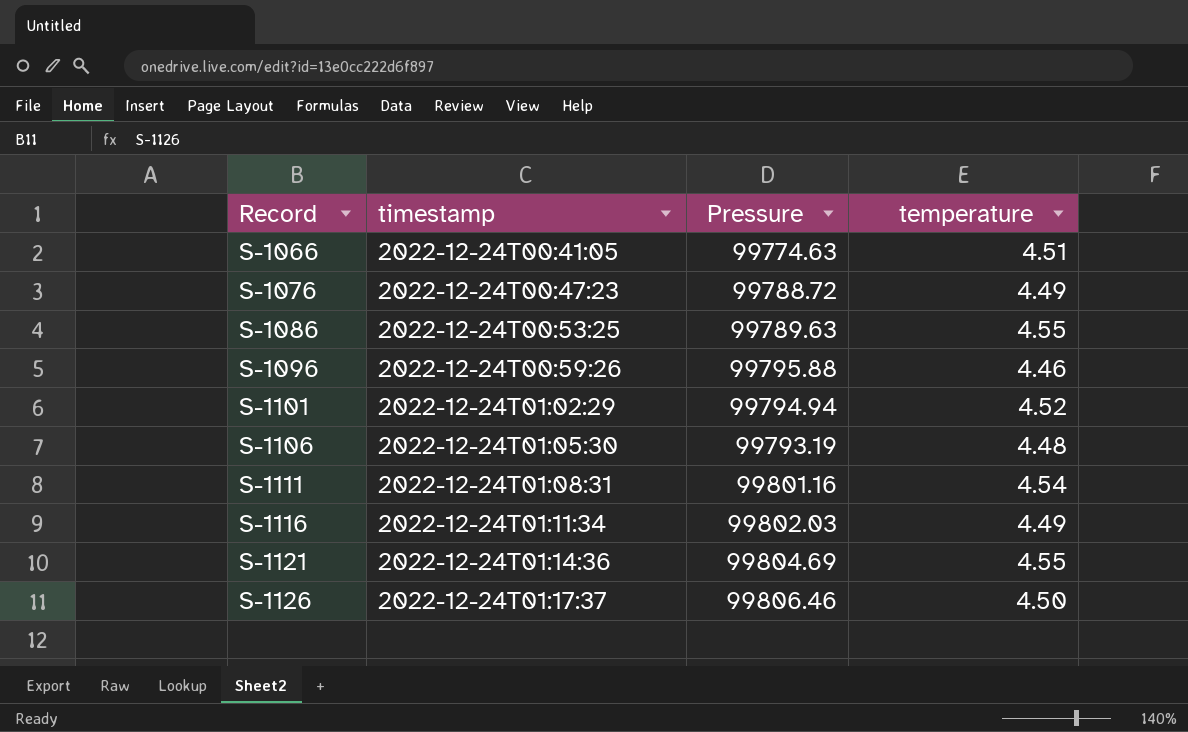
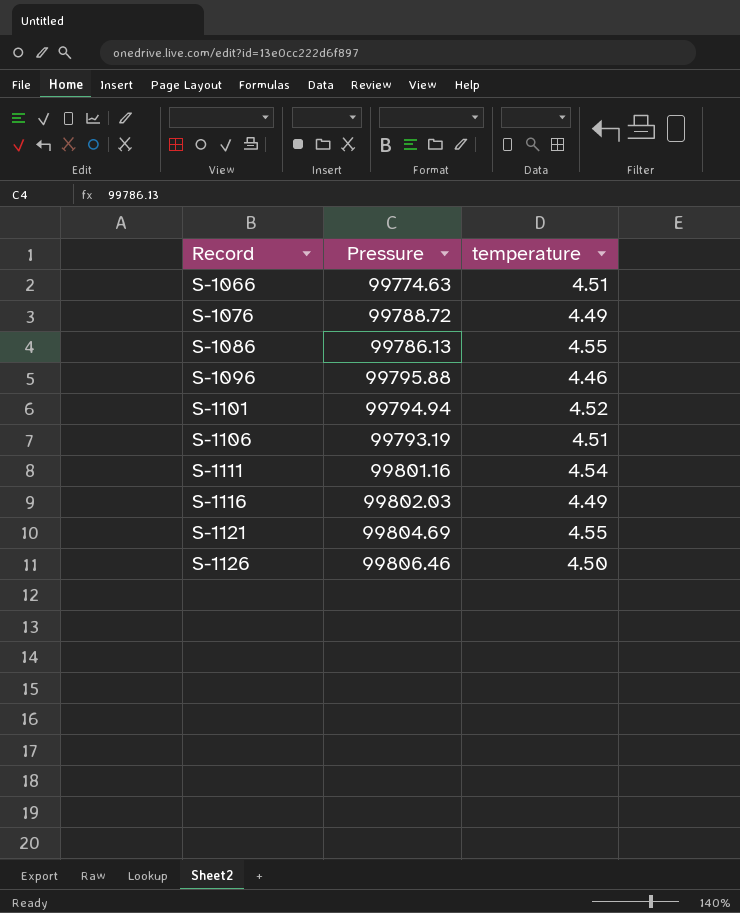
column timestamp | position: 2 -> none
S-1086 | Pressure: 99789.63 -> 99786.13
S-1106 | temperature: 4.48 -> 4.51

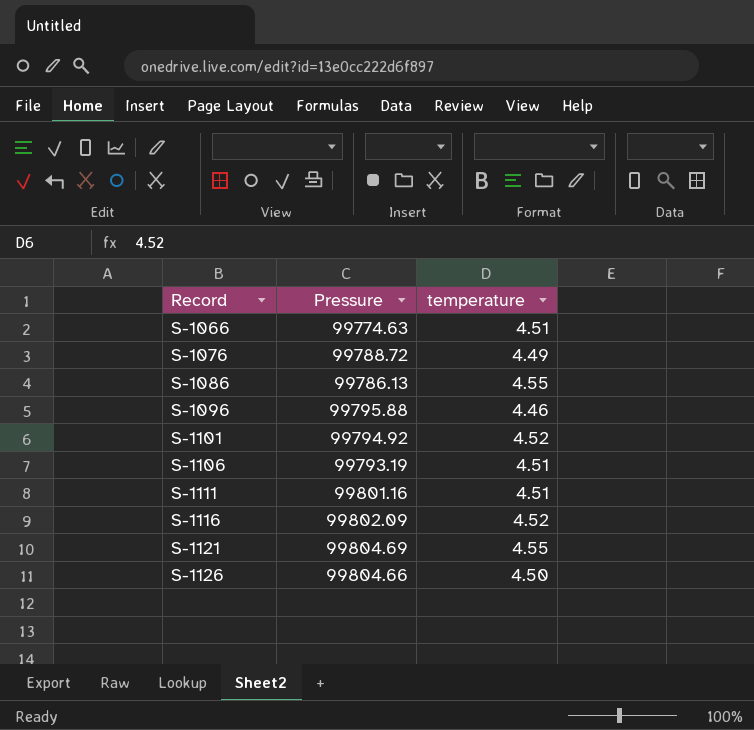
S-1101 | Pressure: 99794.94 -> 99794.92
S-1111 | temperature: 4.54 -> 4.51
S-1116 | Pressure: 99802.03 -> 99802.09
S-1116 | temperature: 4.49 -> 4.52
S-1126 | Pressure: 99806.46 -> 99804.66

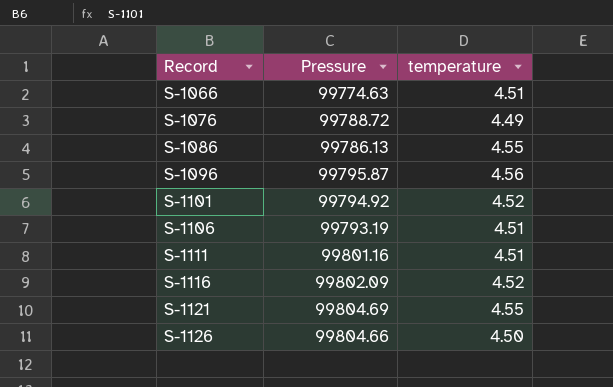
S-1096 | Pressure: 99795.88 -> 99795.87
S-1096 | temperature: 4.46 -> 4.56

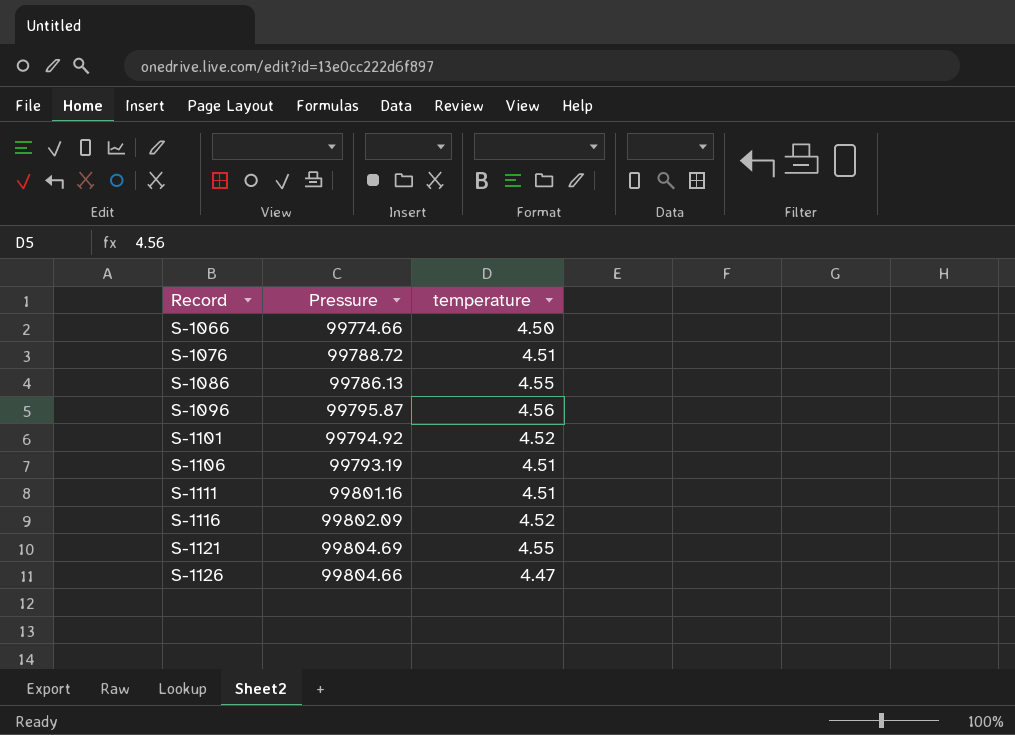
S-1066 | Pressure: 99774.63 -> 99774.66
S-1066 | temperature: 4.51 -> 4.50
S-1076 | temperature: 4.49 -> 4.51
S-1126 | temperature: 4.50 -> 4.47

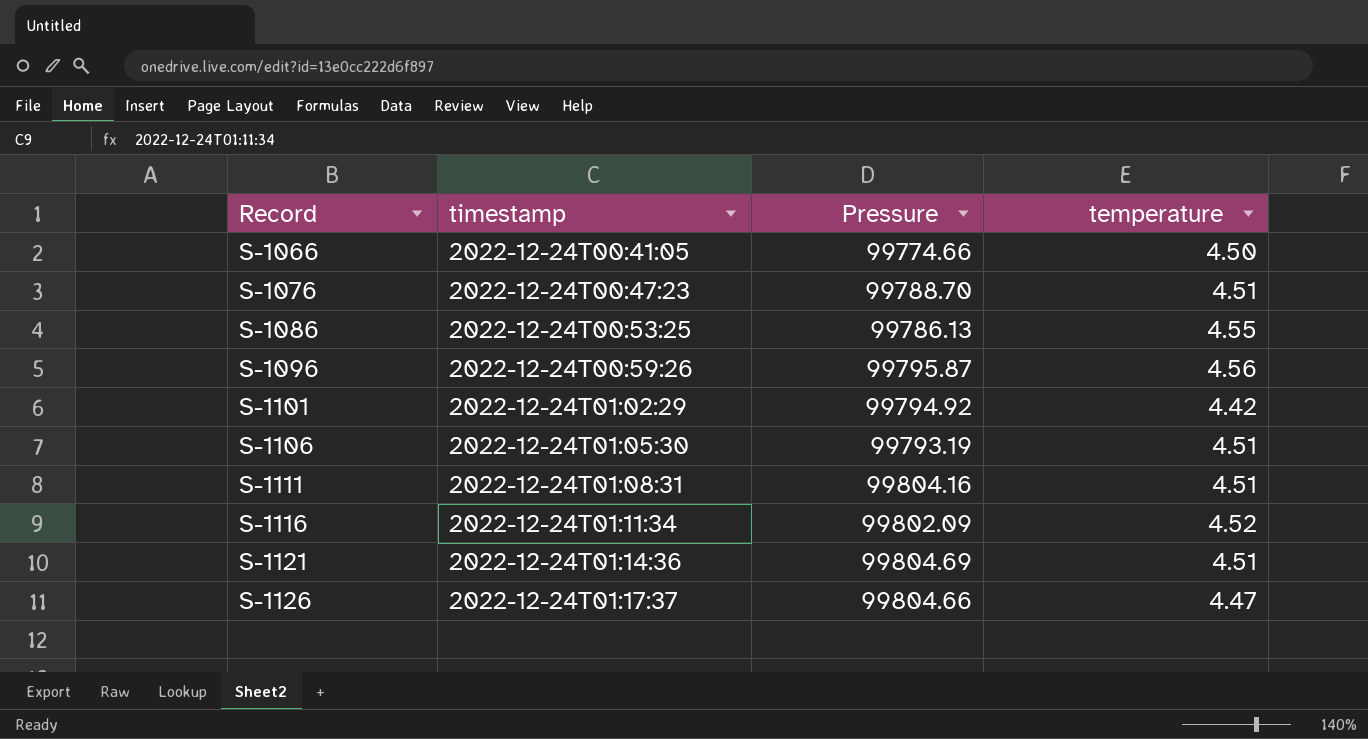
column timestamp | position: none -> 2
S-1076 | Pressure: 99788.72 -> 99788.70
S-1101 | temperature: 4.52 -> 4.42
S-1111 | Pressure: 99801.16 -> 99804.16
S-1121 | temperature: 4.55 -> 4.51

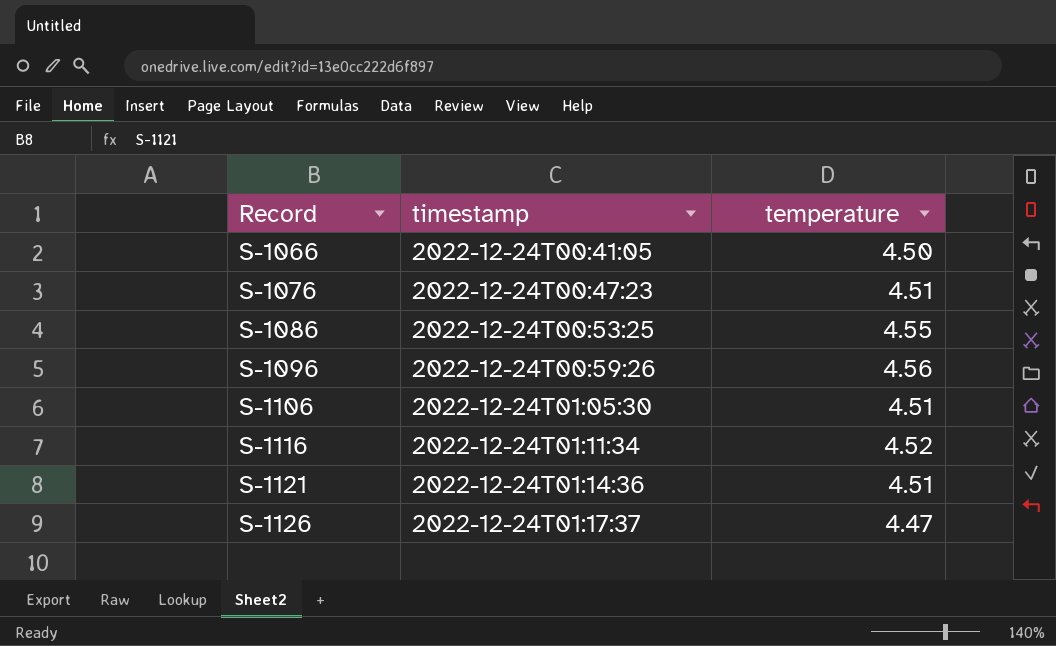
column Pressure | position: 3 -> none
row S-1101: 2022-12-24T01:02:29 | 99794.92 | 4.42 -> none
row S-1111: 2022-12-24T01:08:31 | 99804.16 | 4.51 -> none

